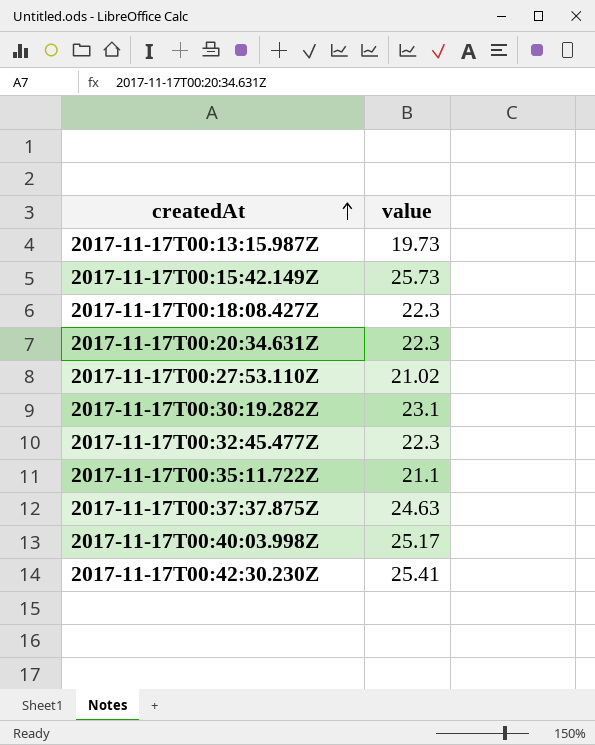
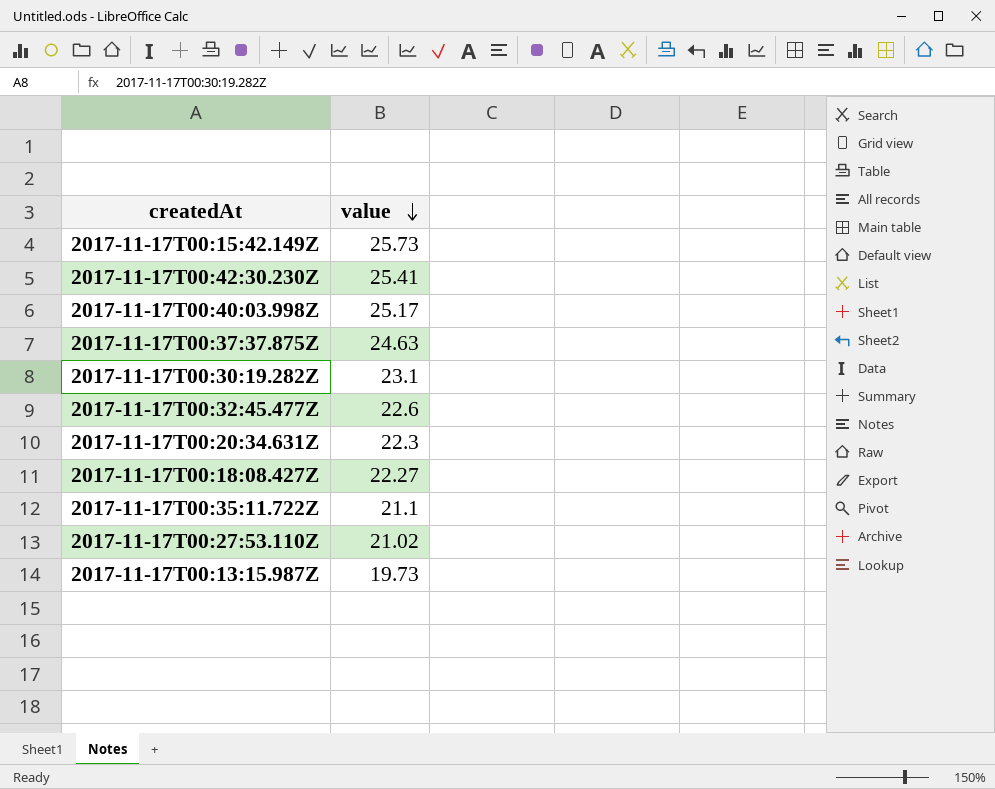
row order: createdAt ascending -> value descending
2017-11-17T00:32:45.477Z | value: 22.3 -> 22.6
2017-11-17T00:18:08.427Z | value: 22.3 -> 22.27

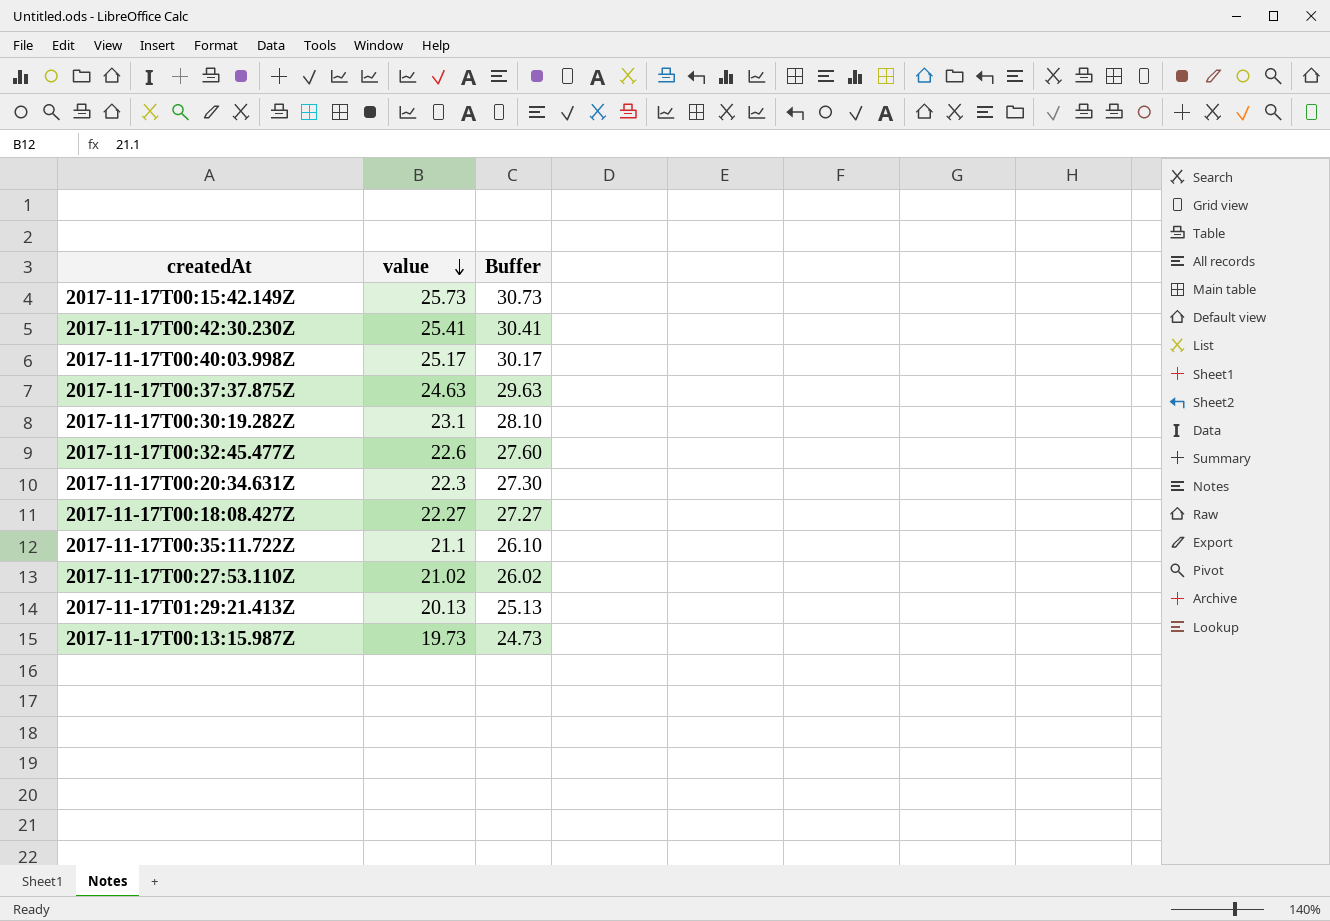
column Buffer | formula: none -> [value] + 5
row 2017-11-17T01:29:21.413Z: none -> 20.13 | 25.13

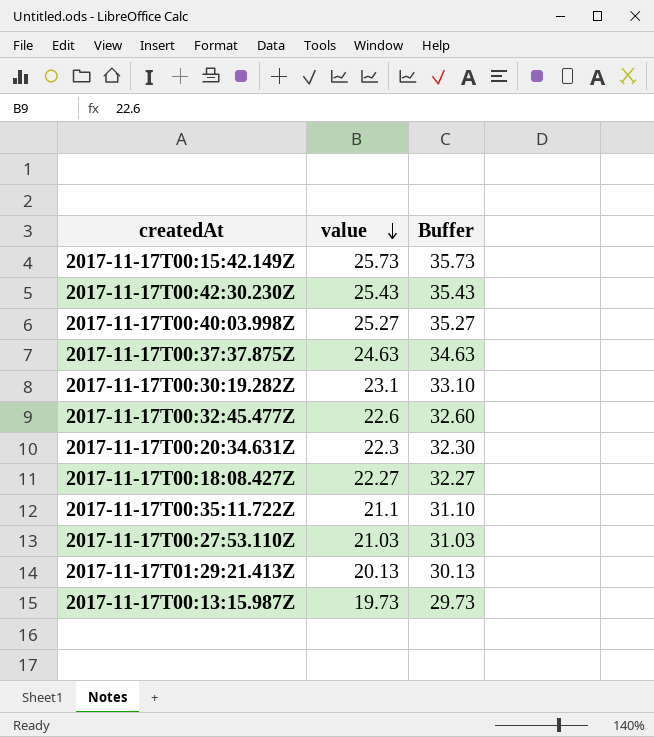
column Buffer | formula: [value] + 5 -> [value] + 10
2017-11-17T00:42:30.230Z | value: 25.41 -> 25.43
2017-11-17T00:40:03.998Z | value: 25.17 -> 25.27
2017-11-17T00:27:53.110Z | value: 21.02 -> 21.03

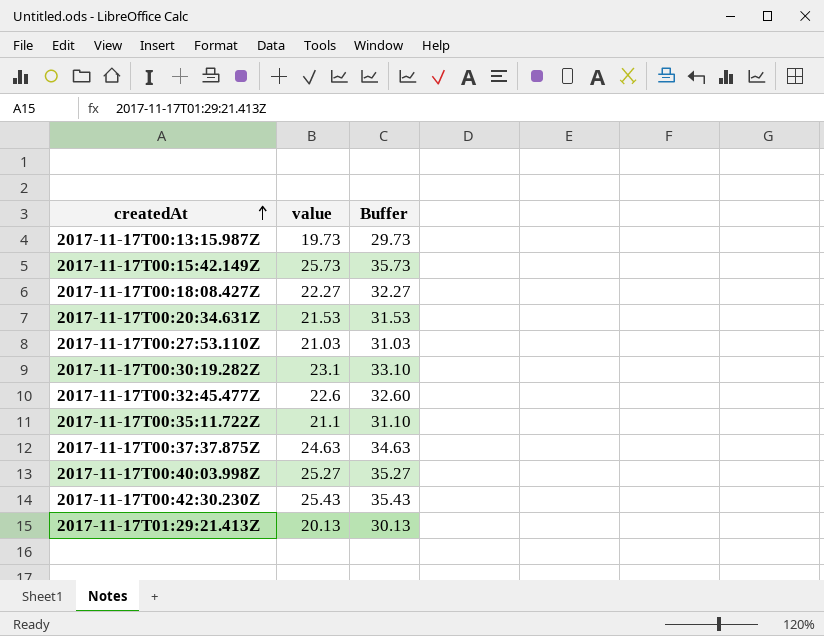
row order: value descending -> createdAt ascending
2017-11-17T00:20:34.631Z | value: 22.3 -> 21.53
2017-11-17T00:20:34.631Z | Buffer: 32.30 -> 31.53

